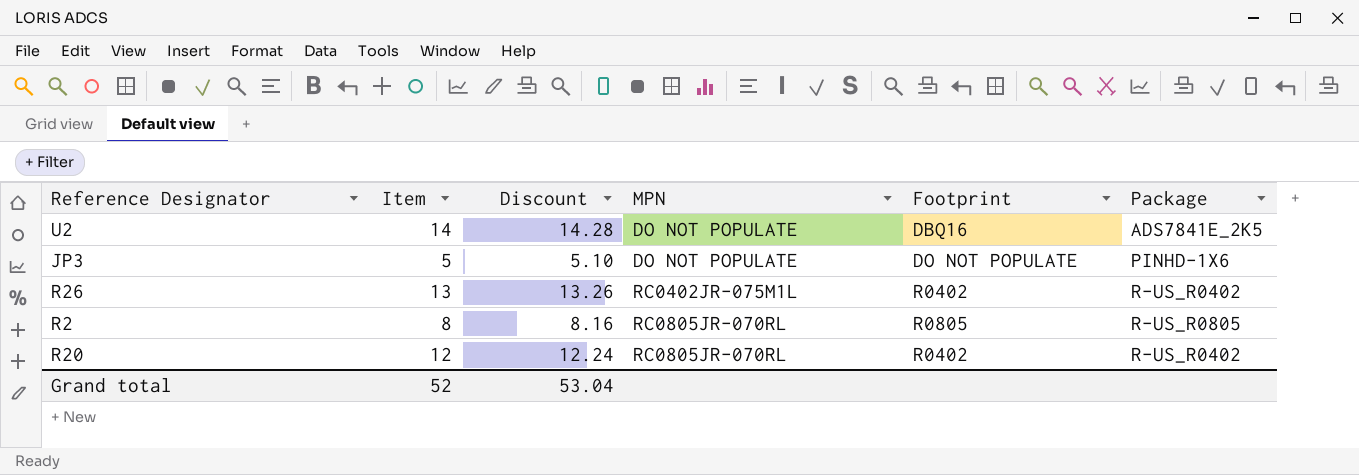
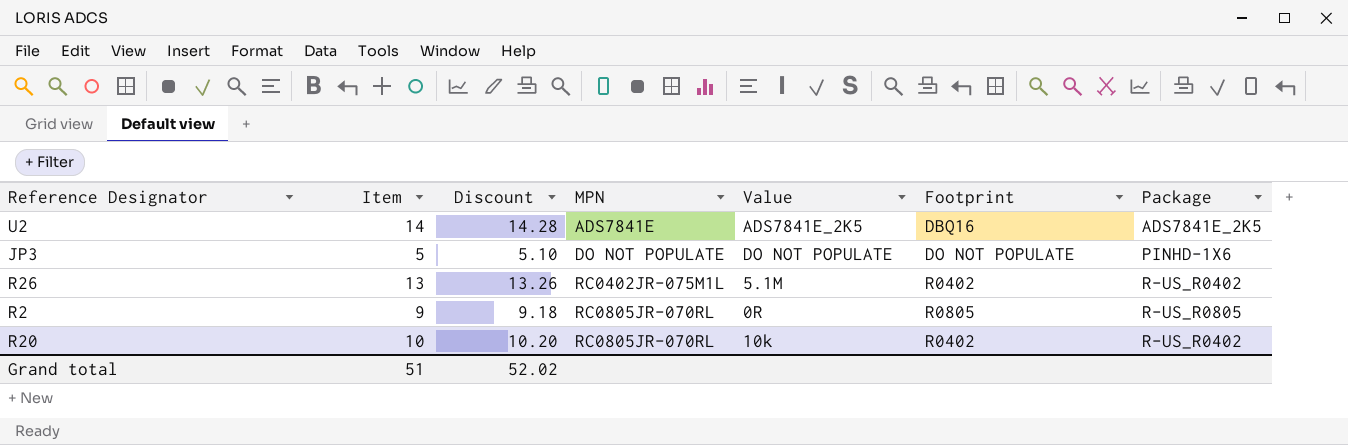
column Value | position: none -> 5
U2 | MPN: DO NOT POPULATE -> ADS7841E
R2 | Item: 8 -> 9
R2 | Discount: 8.16 -> 9.18
R20 | Item: 12 -> 10
R20 | Discount: 12.24 -> 10.20
Grand total | Item: 52 -> 51
Grand total | Discount: 53.04 -> 52.02

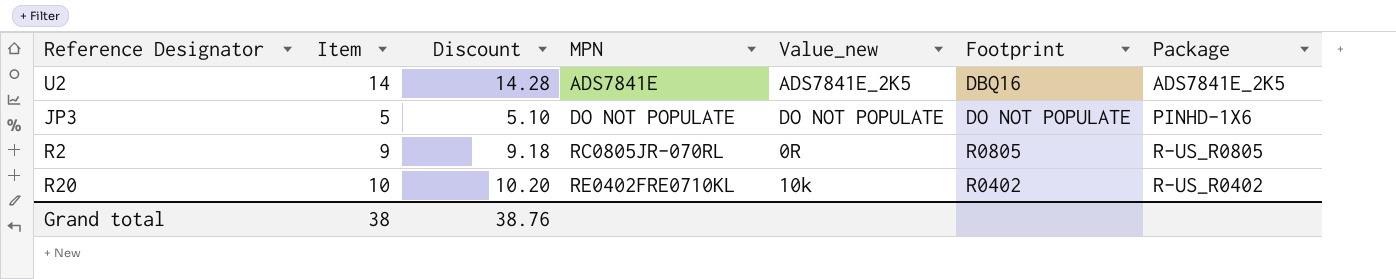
column name: Value -> Value_new
row R26: 13 | 13.26 | RC0402JR-075M1L | 5.1M | R0402 | R-US_R0402 -> none
R20 | MPN: RC0805JR-070RL -> RE0402FRE0710KL
Grand total | Item: 51 -> 38
Grand total | Discount: 52.02 -> 38.76

